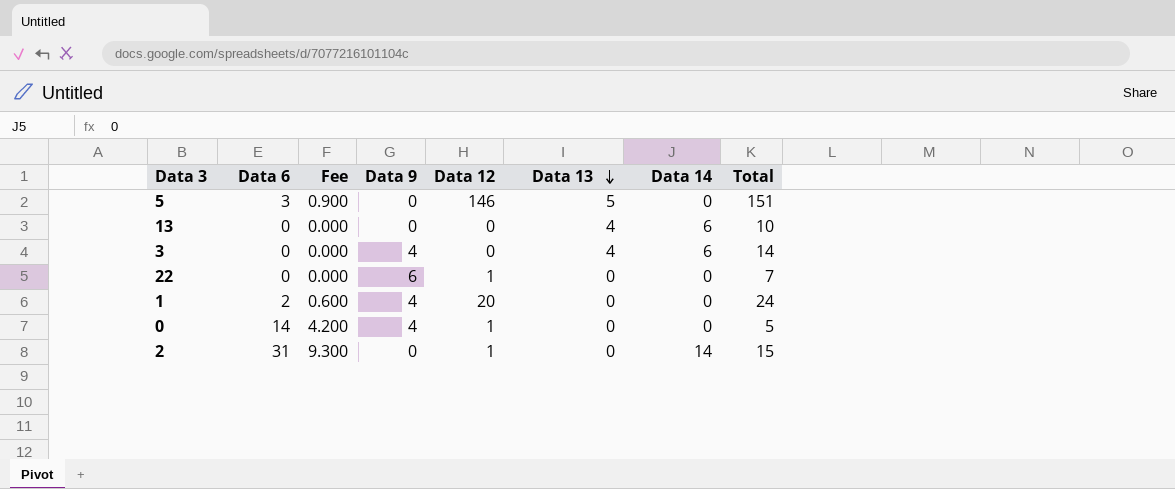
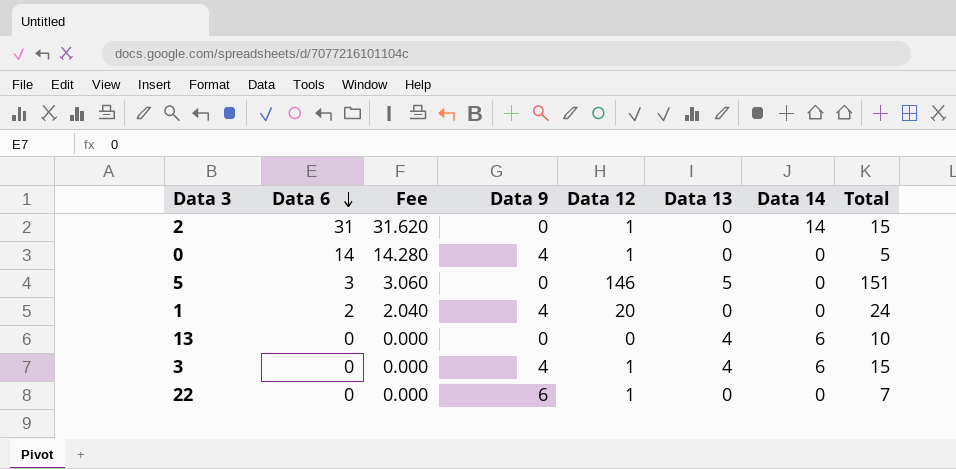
row order: Data 13 descending -> Data 6 descending
column Fee | formula: [Data 6] * 0.3 -> [Data 6] * 1.02
3 | Data 12: 0 -> 1
3 | Total: 14 -> 15

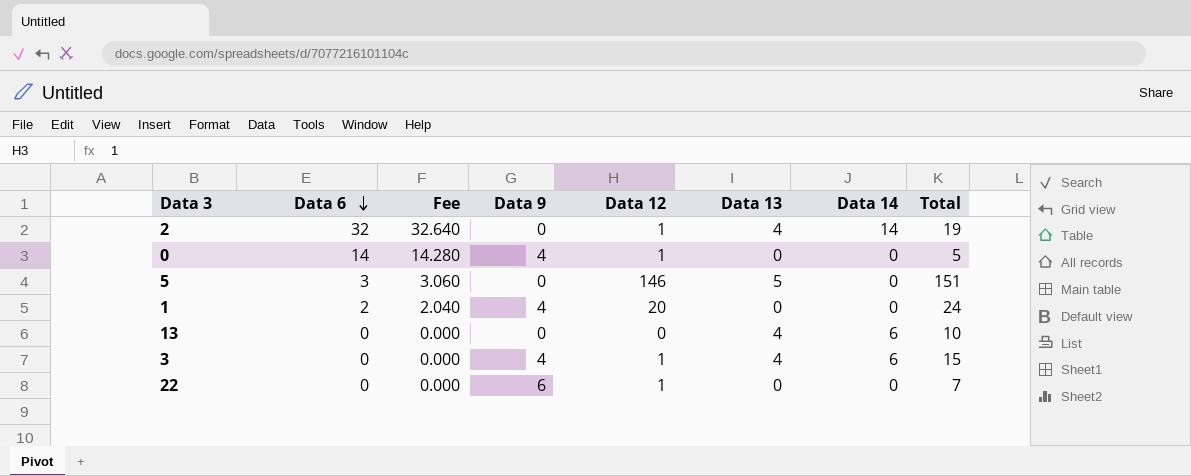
2 | Data 6: 31 -> 32
2 | Fee: 31.620 -> 32.640
2 | Data 13: 0 -> 4
2 | Total: 15 -> 19

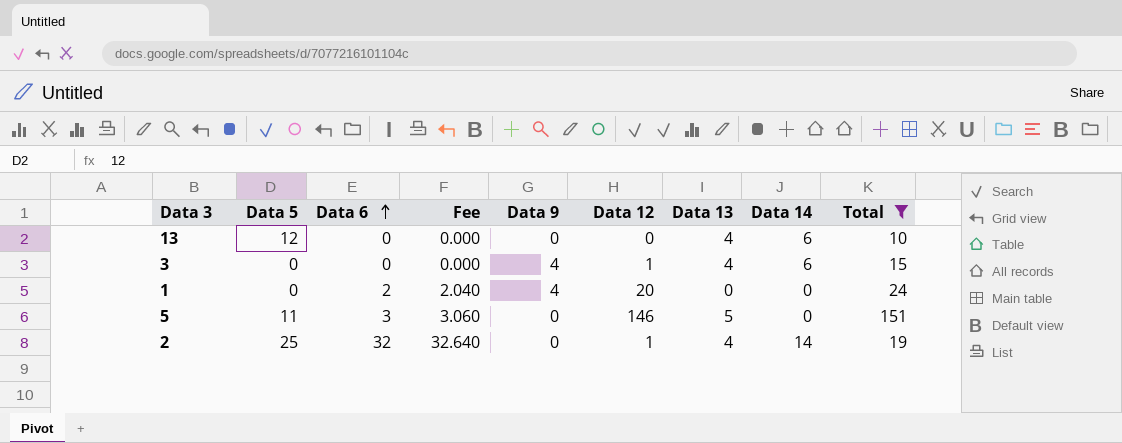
filter: none -> Total >= 10
row order: Data 6 descending -> Data 6 ascending
column Data 5 | position: none -> 2

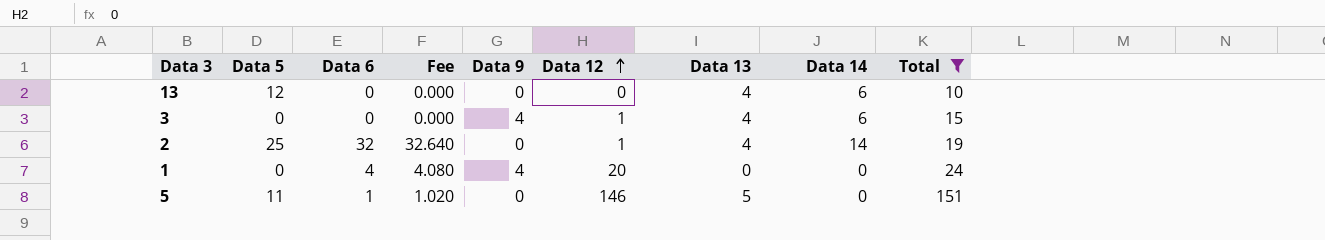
row order: Data 6 ascending -> Data 12 ascending
1 | Data 6: 2 -> 4
1 | Fee: 2.040 -> 4.080
5 | Data 6: 3 -> 1
5 | Fee: 3.060 -> 1.020

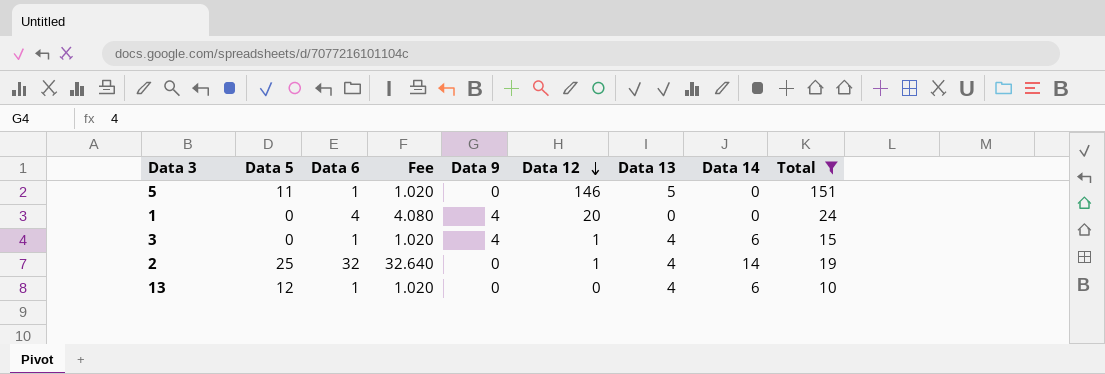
row order: Data 12 ascending -> Data 12 descending
3 | Data 6: 0 -> 1
3 | Fee: 0.000 -> 1.020
13 | Data 6: 0 -> 1
13 | Fee: 0.000 -> 1.020

